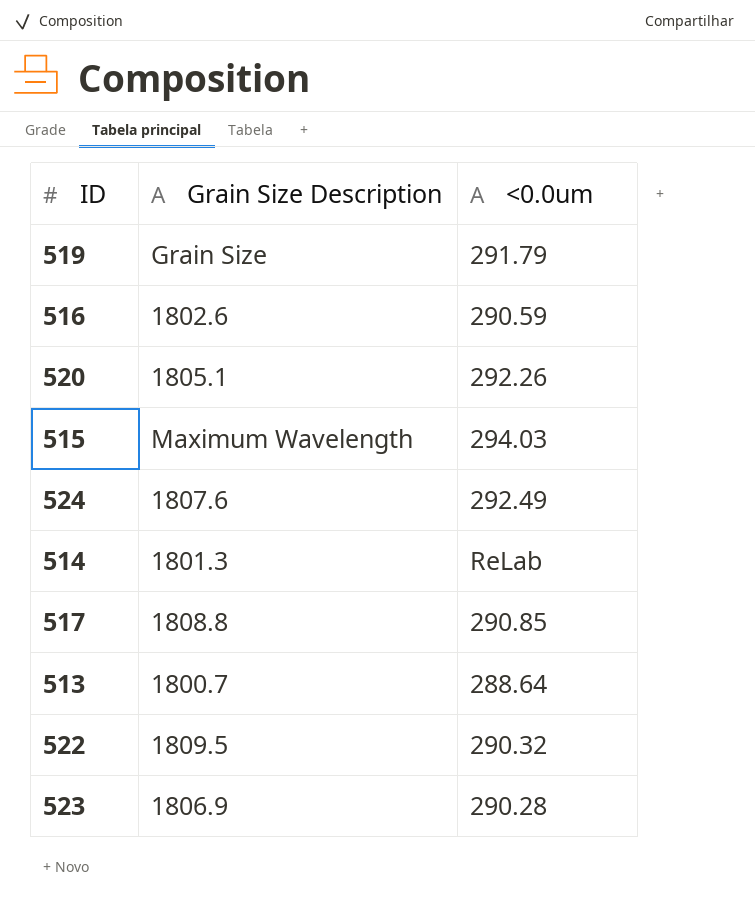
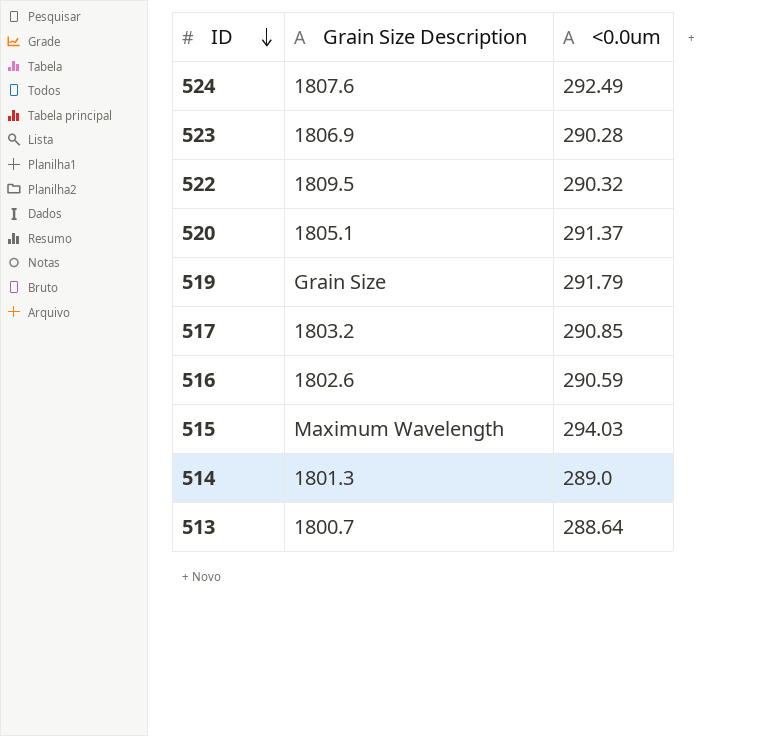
row order: none -> ID descending
520 | <0.0um: 292.26 -> 291.37
517 | Grain Size Description: 1808.8 -> 1803.2
514 | <0.0um: ReLab -> 289.0

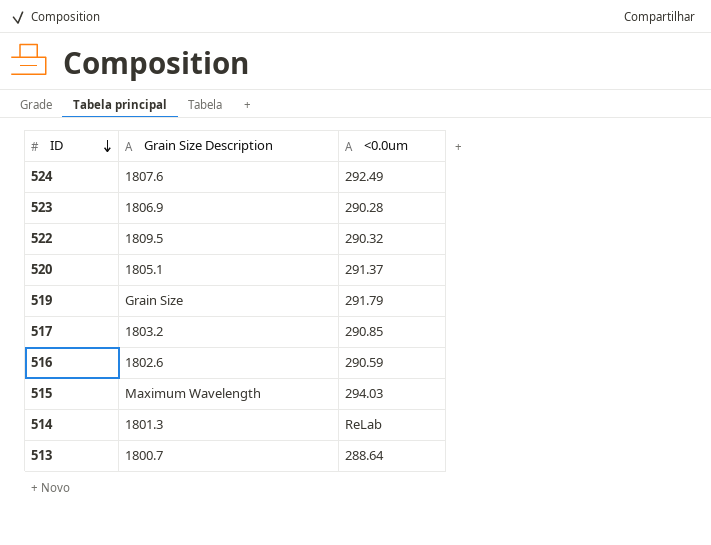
514 | <0.0um: 289.0 -> ReLab

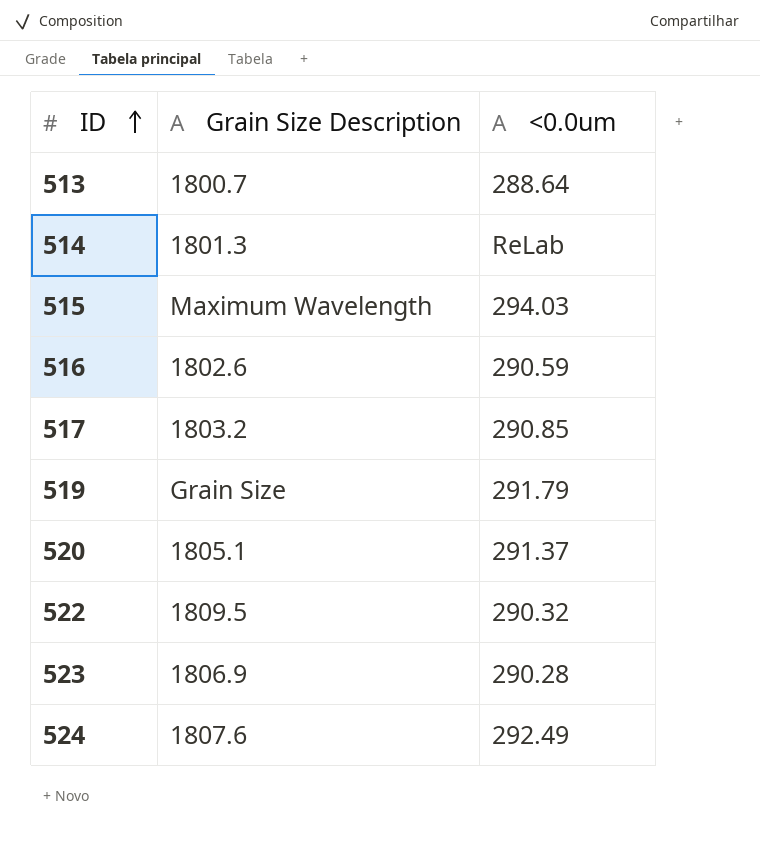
row order: ID descending -> ID ascending

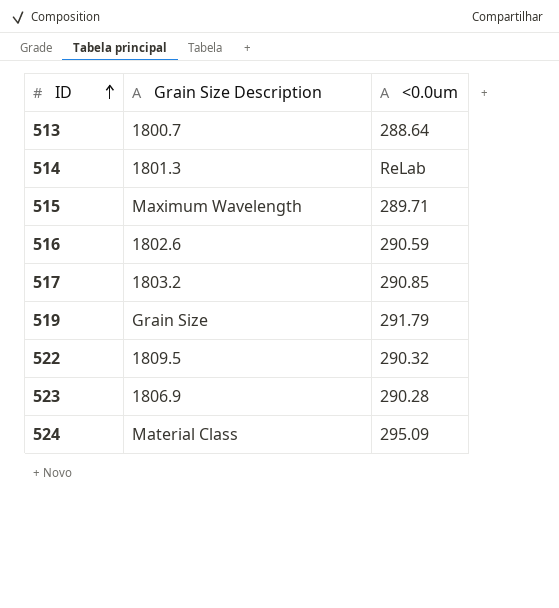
row 520: 1805.1 | 291.37 -> none
515 | <0.0um: 294.03 -> 289.71
524 | Grain Size Description: 1807.6 -> Material Class
524 | <0.0um: 292.49 -> 295.09

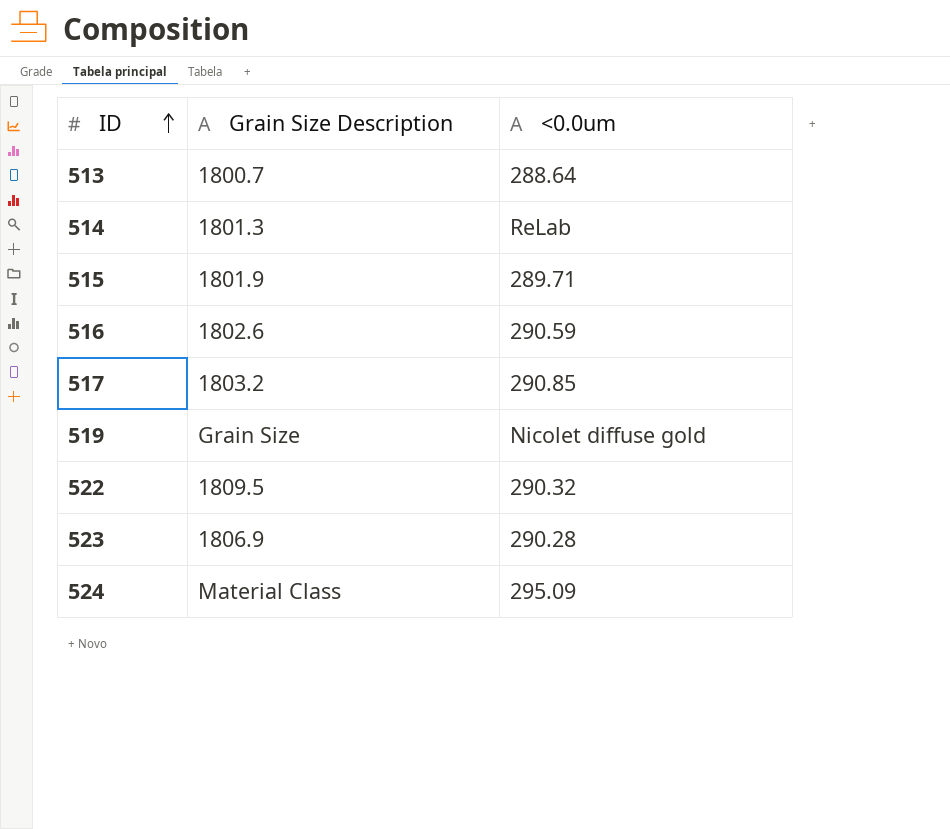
515 | Grain Size Description: Maximum Wavelength -> 1801.9
519 | <0.0um: 291.79 -> Nicolet diffuse gold

